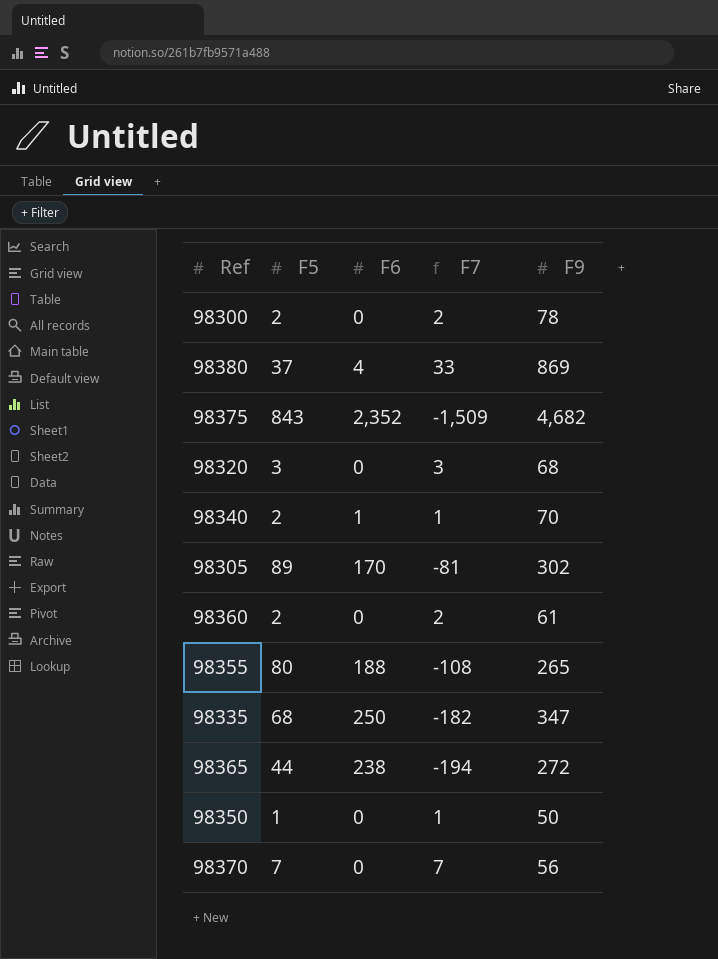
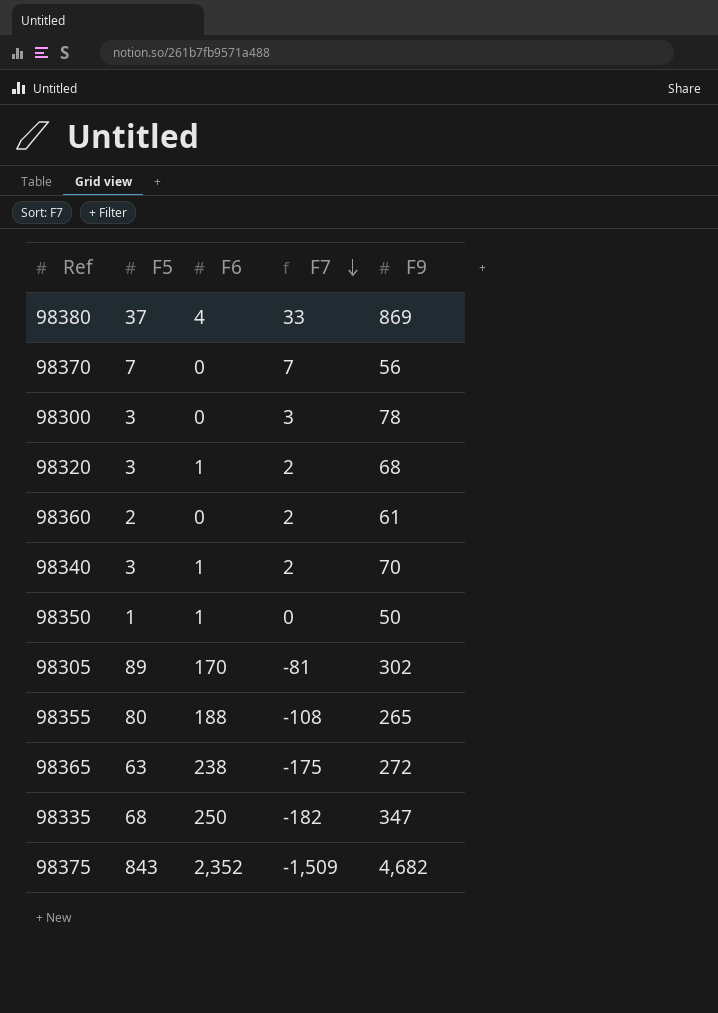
row order: none -> F7 descending
98300 | F5: 2 -> 3
98300 | F7: 2 -> 3
98320 | F6: 0 -> 1
98320 | F7: 3 -> 2
98340 | F5: 2 -> 3
98340 | F7: 1 -> 2
98350 | F6: 0 -> 1
98350 | F7: 1 -> 0
98365 | F5: 44 -> 63
98365 | F7: -194 -> -175

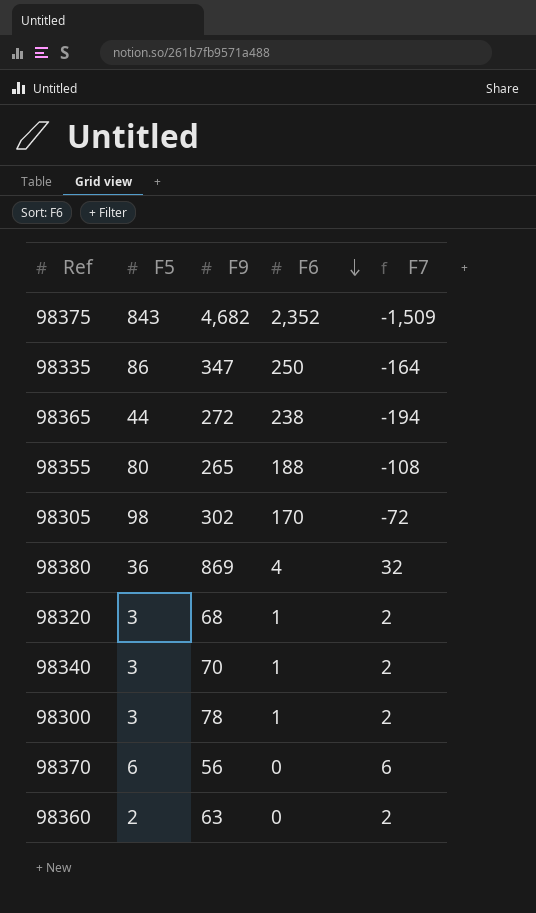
row order: F7 descending -> F6 descending
column F9 | position: 5 -> 3
row 98350: 1 | 1 | 0 | 50 -> none
98335 | F5: 68 -> 86
98335 | F7: -182 -> -164
98365 | F5: 63 -> 44
98365 | F7: -175 -> -194
98305 | F5: 89 -> 98
98305 | F7: -81 -> -72
98380 | F5: 37 -> 36
98380 | F7: 33 -> 32
98300 | F6: 0 -> 1
98300 | F7: 3 -> 2
98370 | F5: 7 -> 6
98370 | F7: 7 -> 6
98360 | F9: 61 -> 63

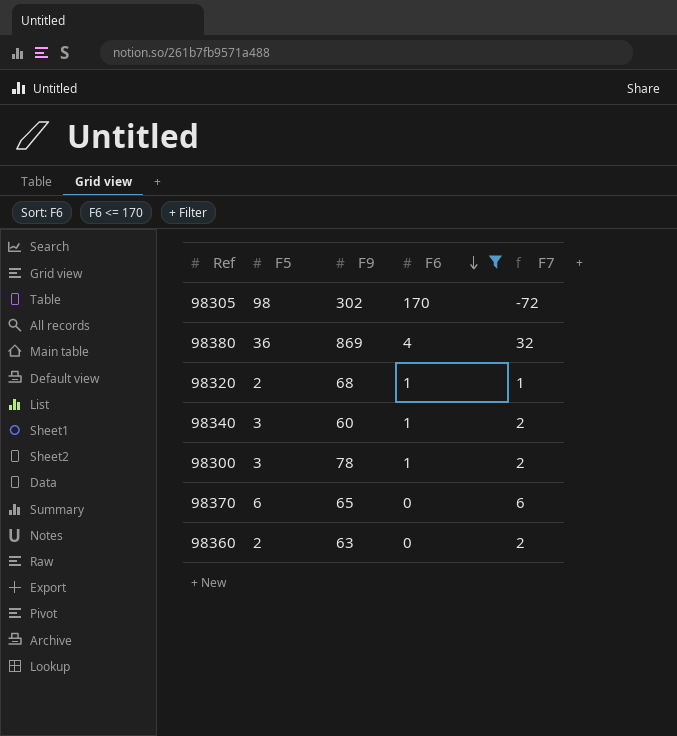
filter: none -> F6 <= 170
98320 | F5: 3 -> 2
98320 | F7: 2 -> 1
98340 | F9: 70 -> 60
98370 | F9: 56 -> 65

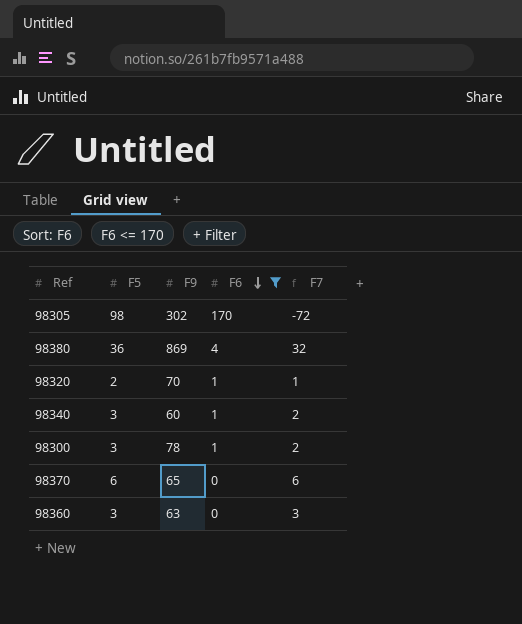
98320 | F9: 68 -> 70
98360 | F5: 2 -> 3
98360 | F7: 2 -> 3

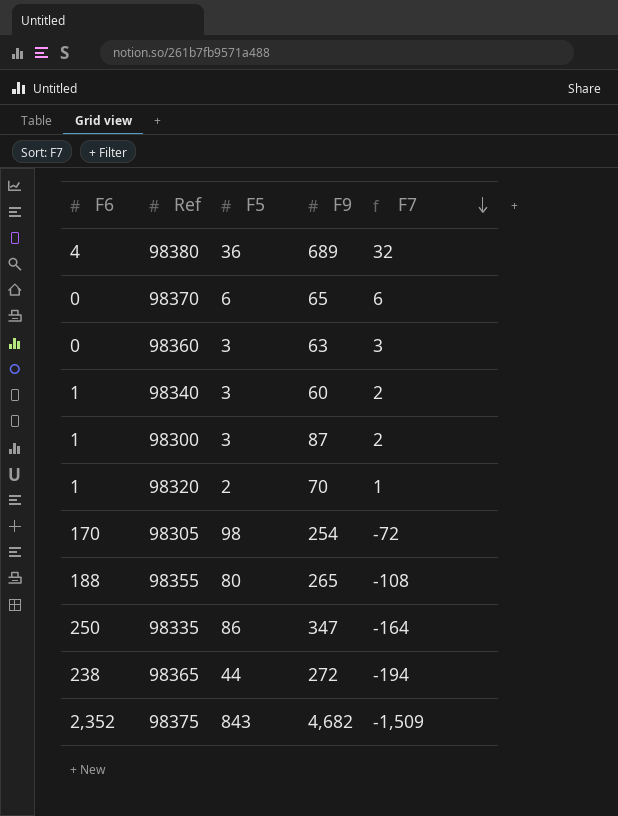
filter: F6 <= 170 -> none
row order: F6 descending -> F7 descending
column F6 | position: 4 -> 1
98380 | F9: 869 -> 689
98300 | F9: 78 -> 87
98305 | F9: 302 -> 254

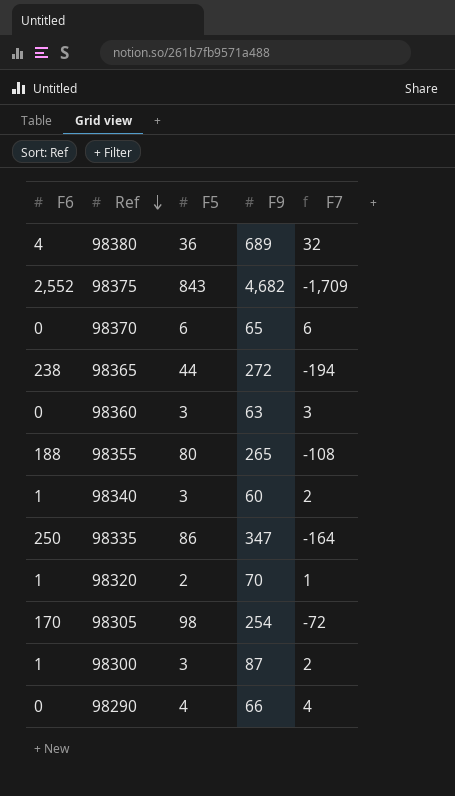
row order: F7 descending -> Ref descending
98375 | F6: 2,352 -> 2,552
98375 | F7: -1,509 -> -1,709
row 98290: none -> 0 | 4 | 66 | 4

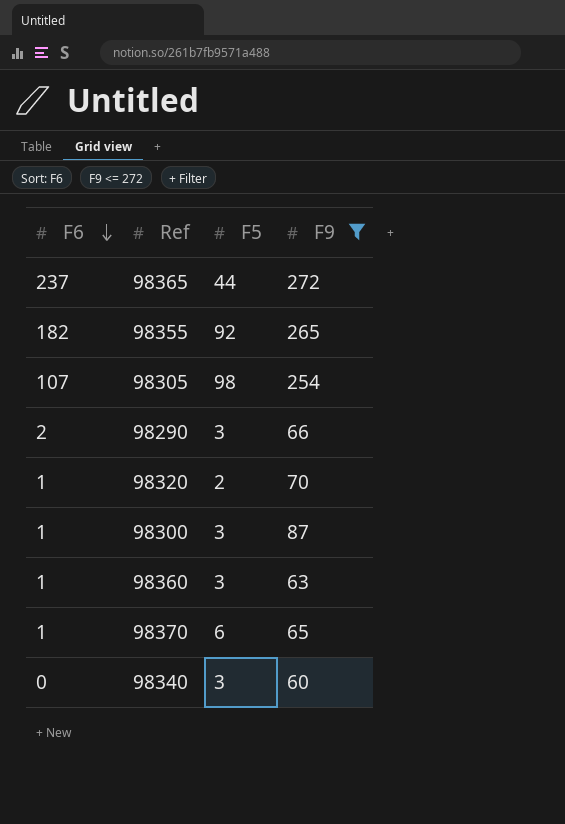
filter: none -> F9 <= 272
row order: Ref descending -> F6 descending
column F7 | formula: [F5] - [F6] -> none
98365 | F6: 238 -> 237
98355 | F6: 188 -> 182
98355 | F5: 80 -> 92
98305 | F6: 170 -> 107
98290 | F6: 0 -> 2
98290 | F5: 4 -> 3
98360 | F6: 0 -> 1
98370 | F6: 0 -> 1
98340 | F6: 1 -> 0

